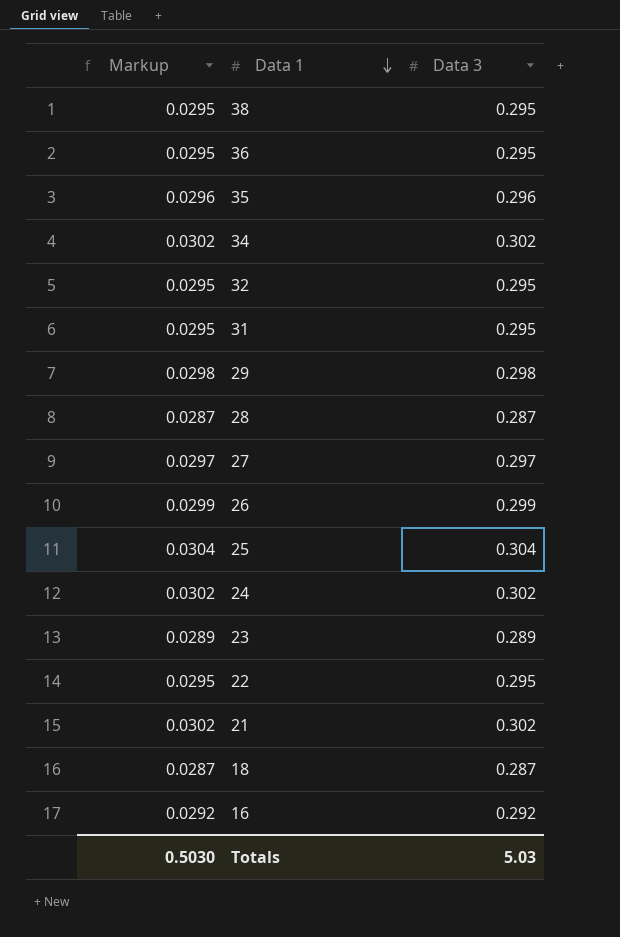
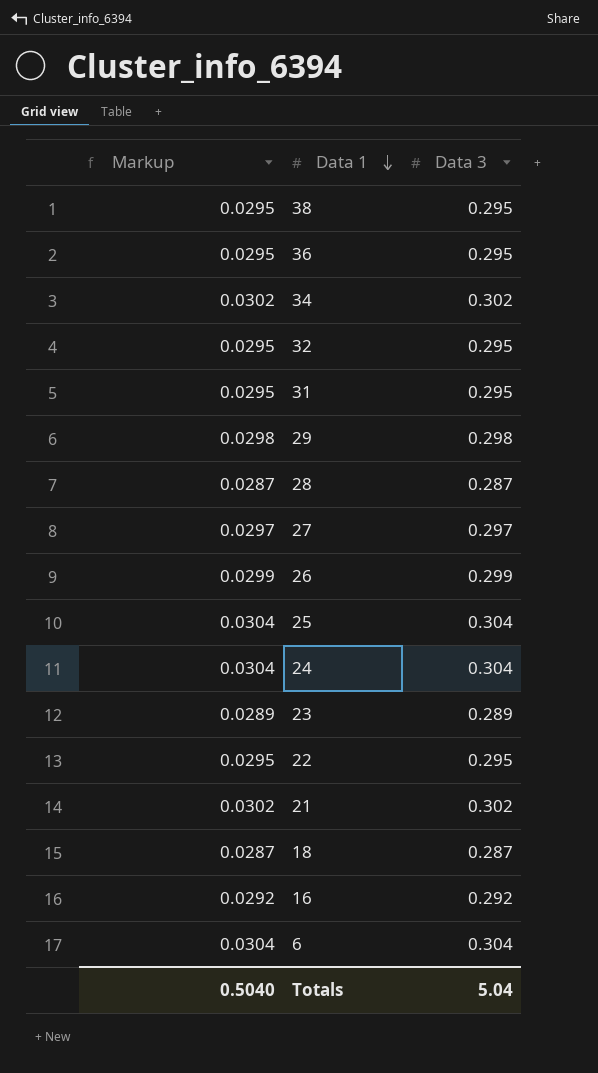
row 35: 0.0296 | 0.296 -> none
24 | Markup: 0.0302 -> 0.0304
24 | Data 3: 0.302 -> 0.304
row 6: none -> 0.0304 | 0.304
Totals | Markup: 0.5030 -> 0.5040
Totals | Data 3: 5.03 -> 5.04

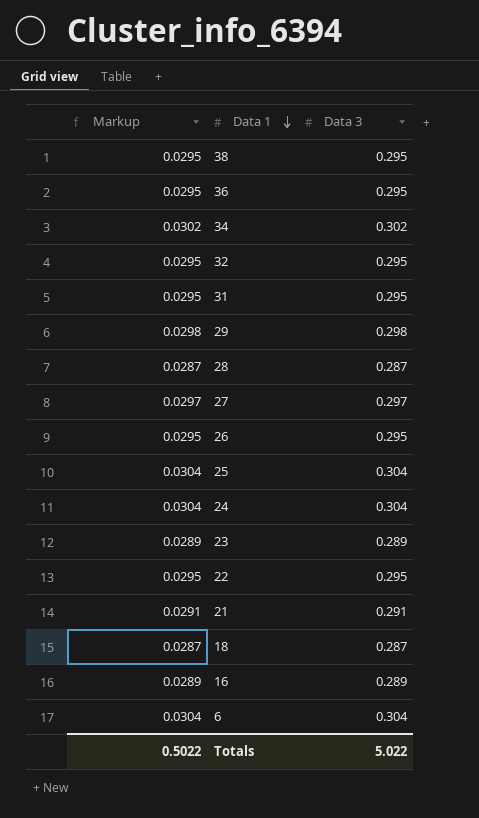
26 | Markup: 0.0299 -> 0.0295
26 | Data 3: 0.299 -> 0.295
21 | Markup: 0.0302 -> 0.0291
21 | Data 3: 0.302 -> 0.291
16 | Markup: 0.0292 -> 0.0289
16 | Data 3: 0.292 -> 0.289
Totals | Markup: 0.5040 -> 0.5022
Totals | Data 3: 5.04 -> 5.022

